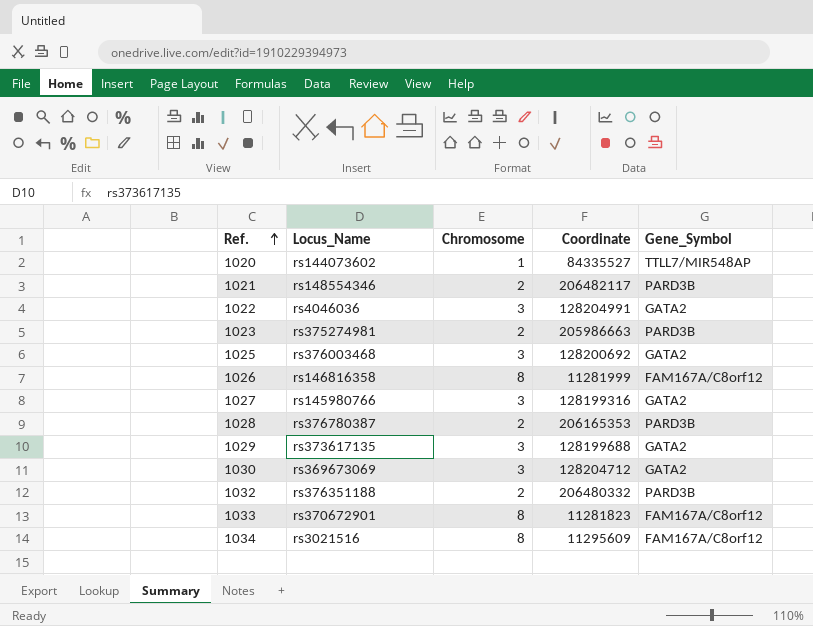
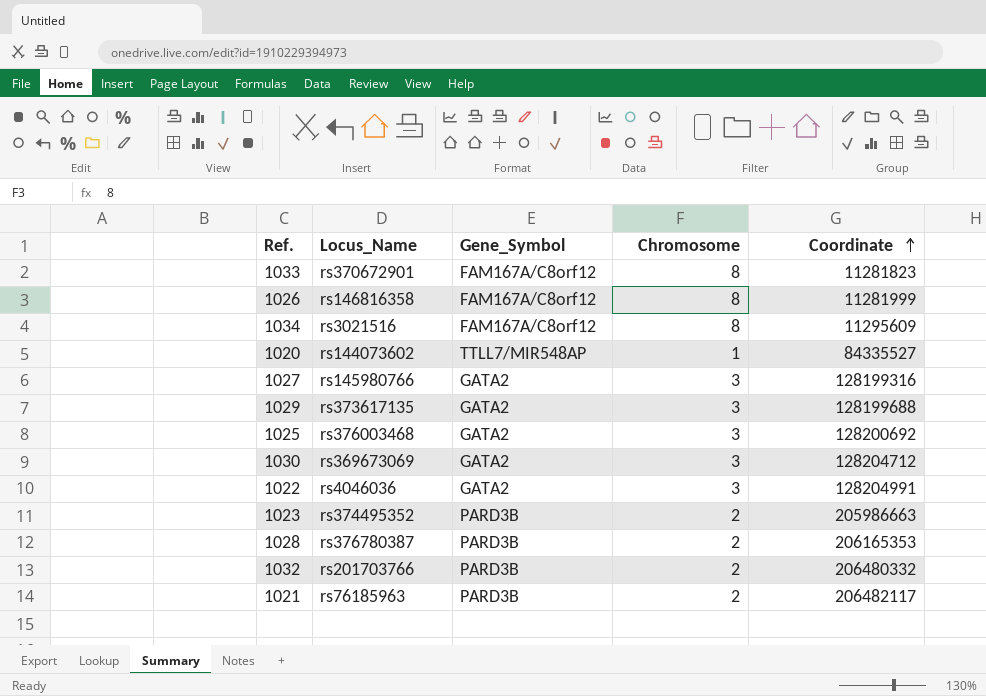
row order: Ref. ascending -> Coordinate ascending
column Gene_Symbol | position: 5 -> 3
1023 | Locus_Name: rs375274981 -> rs374495352
1032 | Locus_Name: rs376351188 -> rs201703766
1021 | Locus_Name: rs148554346 -> rs76185963

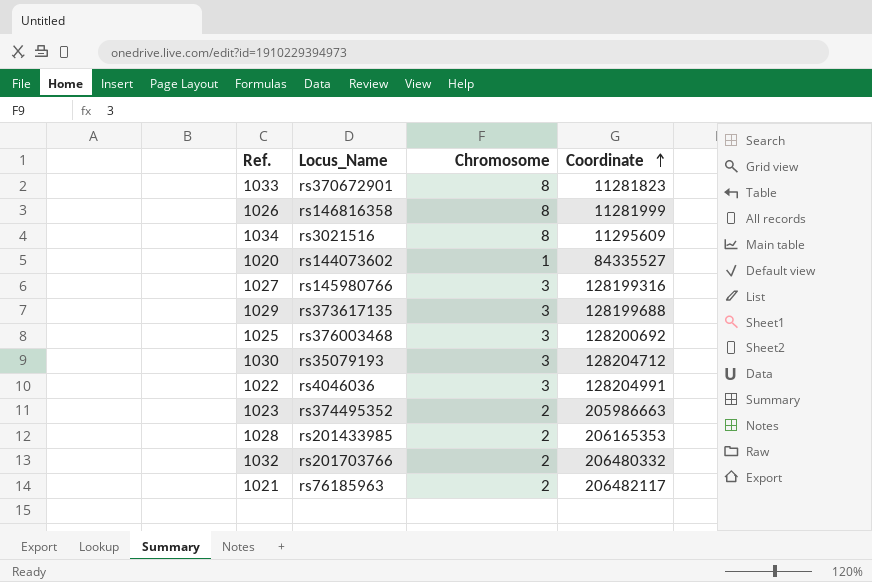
column Gene_Symbol | position: 3 -> none
1030 | Locus_Name: rs369673069 -> rs35079193
1028 | Locus_Name: rs376780387 -> rs201433985

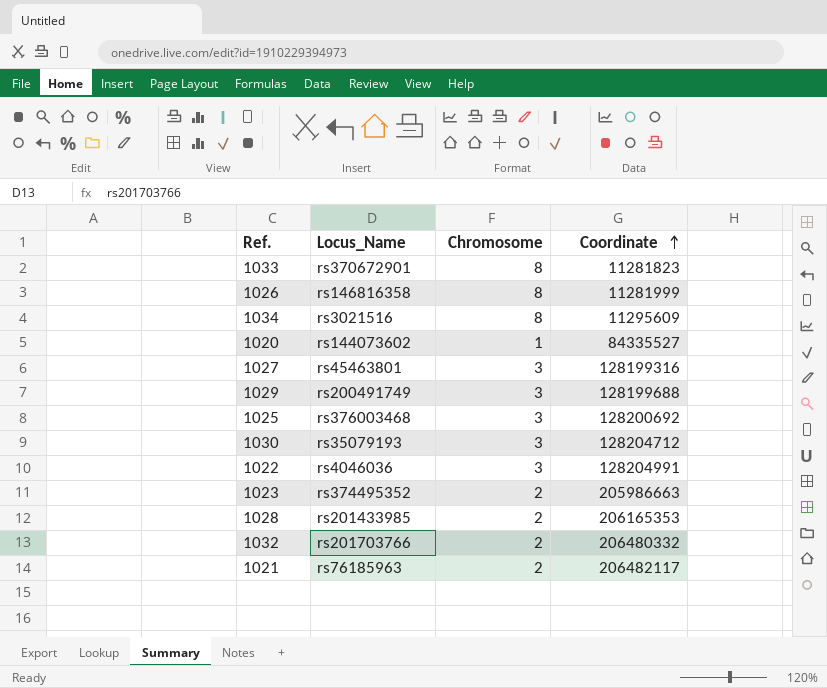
1027 | Locus_Name: rs145980766 -> rs45463801
1029 | Locus_Name: rs373617135 -> rs200491749

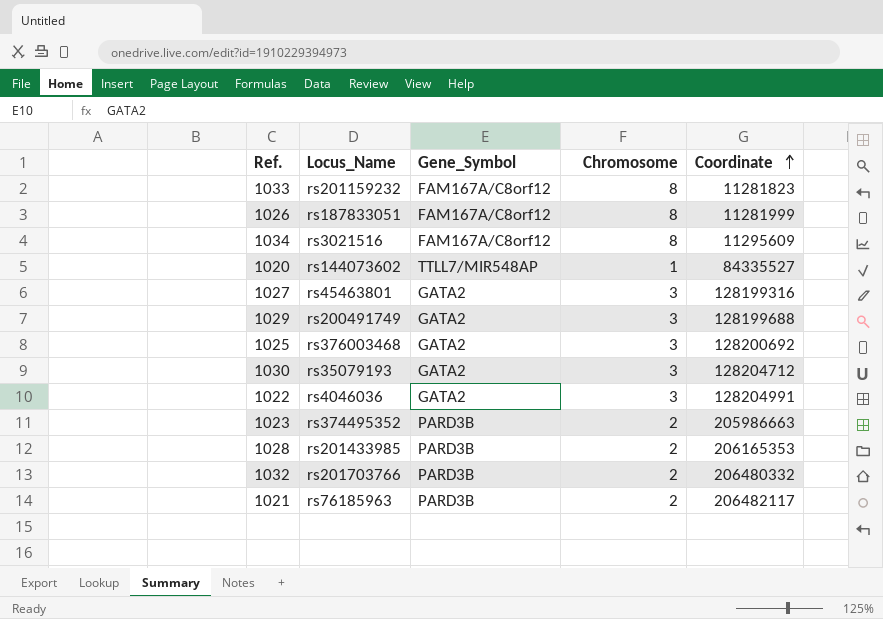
column Gene_Symbol | position: none -> 3
1033 | Locus_Name: rs370672901 -> rs201159232
1026 | Locus_Name: rs146816358 -> rs187833051

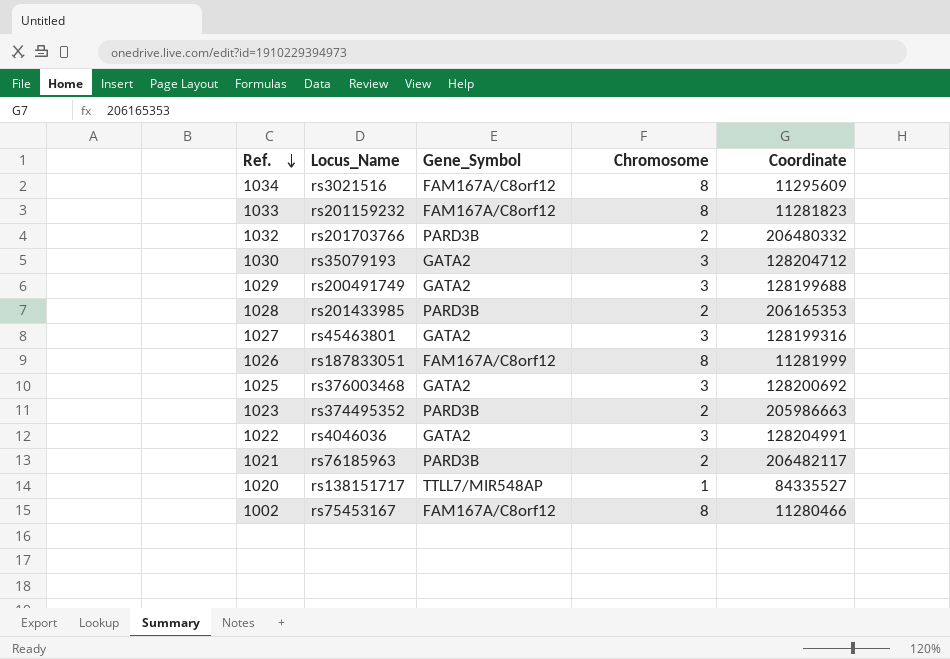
row order: Coordinate ascending -> Ref. descending
1020 | Locus_Name: rs144073602 -> rs138151717
row 1002: none -> rs75453167 | FAM167A/C8orf12 | 8 | 11280466

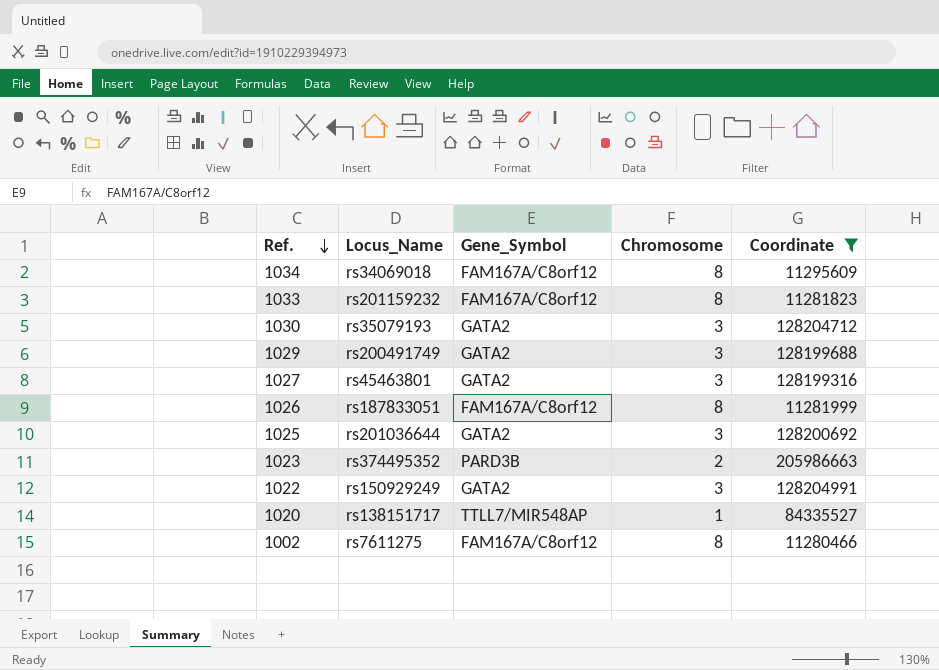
filter: none -> Coordinate <= 205986663
1034 | Locus_Name: rs3021516 -> rs34069018
1025 | Locus_Name: rs376003468 -> rs201036644
1022 | Locus_Name: rs4046036 -> rs150929249
1002 | Locus_Name: rs75453167 -> rs7611275

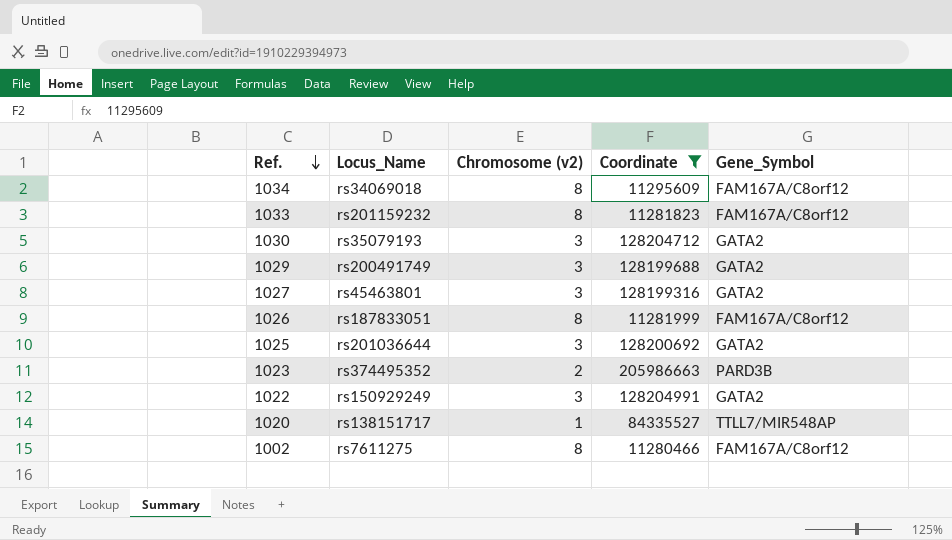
column name: Chromosome -> Chromosome (v2)
column Gene_Symbol | position: 3 -> 5

